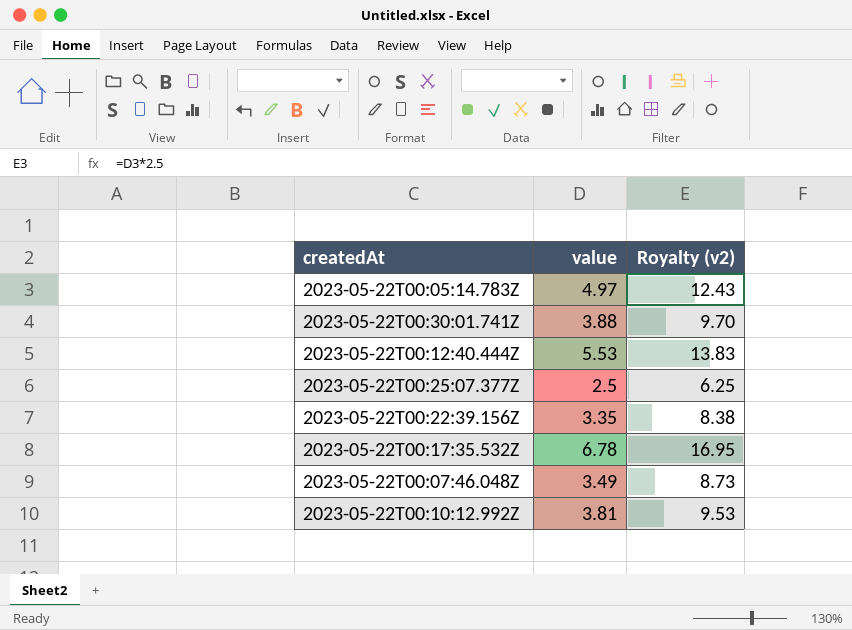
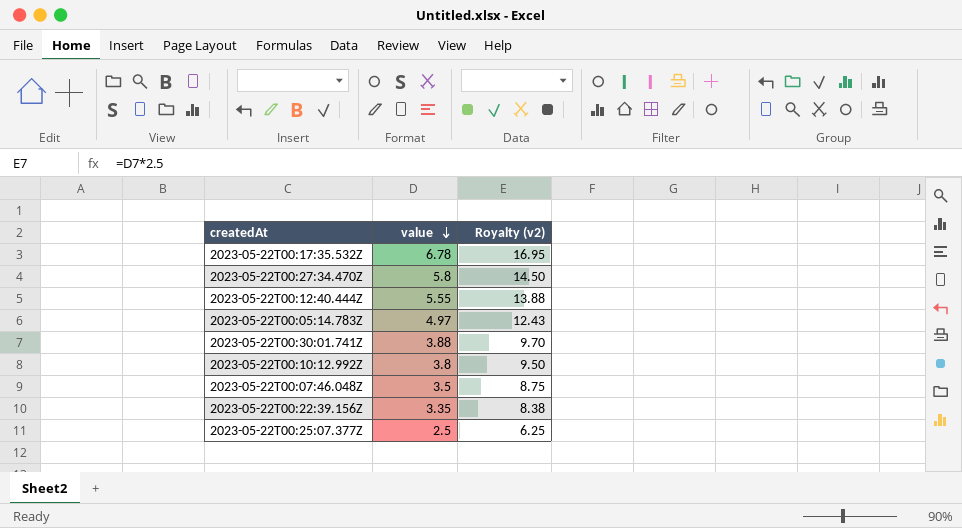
row order: none -> value descending
row 2023-05-22T00:27:34.470Z: none -> 5.8 | 14.50
2023-05-22T00:12:40.444Z | value: 5.53 -> 5.55
2023-05-22T00:12:40.444Z | Royalty (v2): 13.83 -> 13.88
2023-05-22T00:10:12.992Z | value: 3.81 -> 3.8
2023-05-22T00:10:12.992Z | Royalty (v2): 9.53 -> 9.50
2023-05-22T00:07:46.048Z | value: 3.49 -> 3.5
2023-05-22T00:07:46.048Z | Royalty (v2): 8.73 -> 8.75

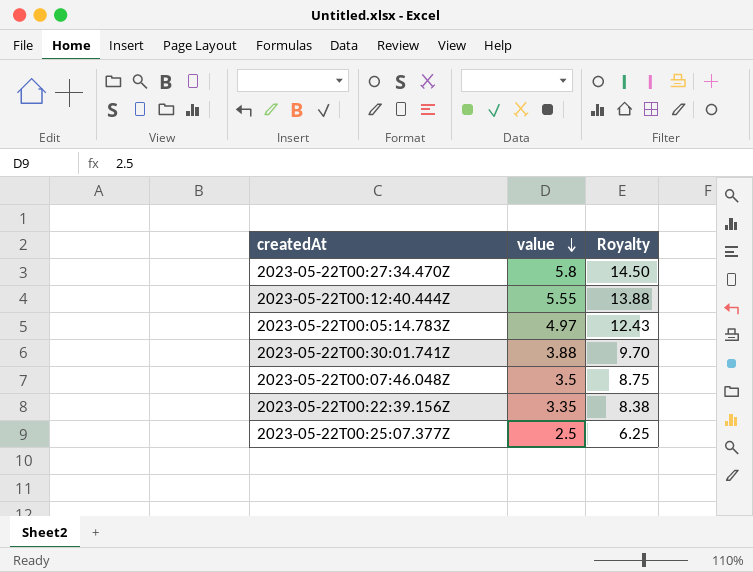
column name: Royalty (v2) -> Royalty
row 2023-05-22T00:17:35.532Z: 6.78 | 16.95 -> none
row 2023-05-22T00:10:12.992Z: 3.8 | 9.50 -> none

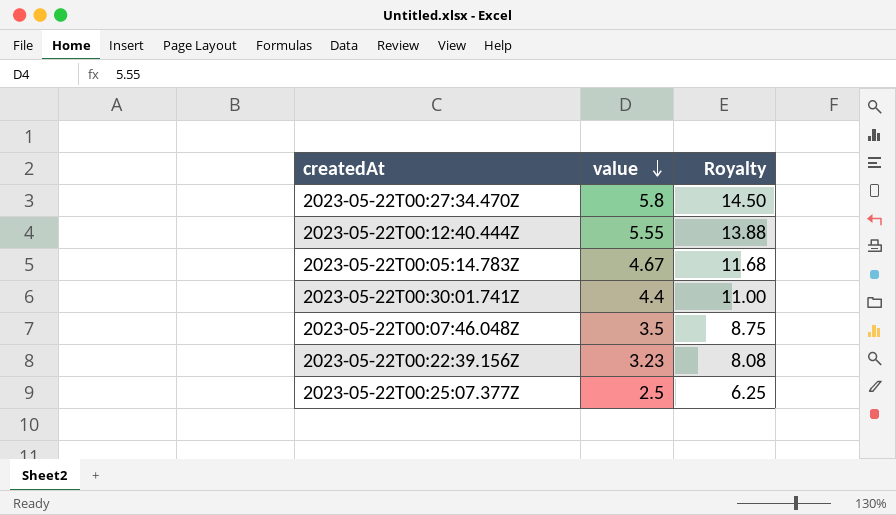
2023-05-22T00:05:14.783Z | value: 4.97 -> 4.67
2023-05-22T00:05:14.783Z | Royalty: 12.43 -> 11.68
2023-05-22T00:30:01.741Z | value: 3.88 -> 4.4
2023-05-22T00:30:01.741Z | Royalty: 9.70 -> 11.00
2023-05-22T00:22:39.156Z | value: 3.35 -> 3.23
2023-05-22T00:22:39.156Z | Royalty: 8.38 -> 8.08

